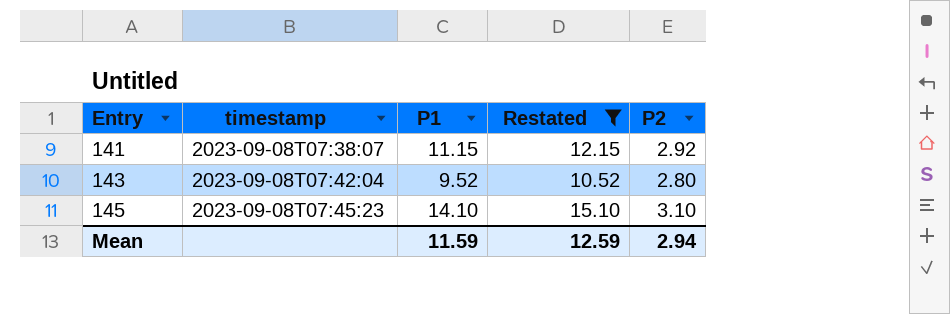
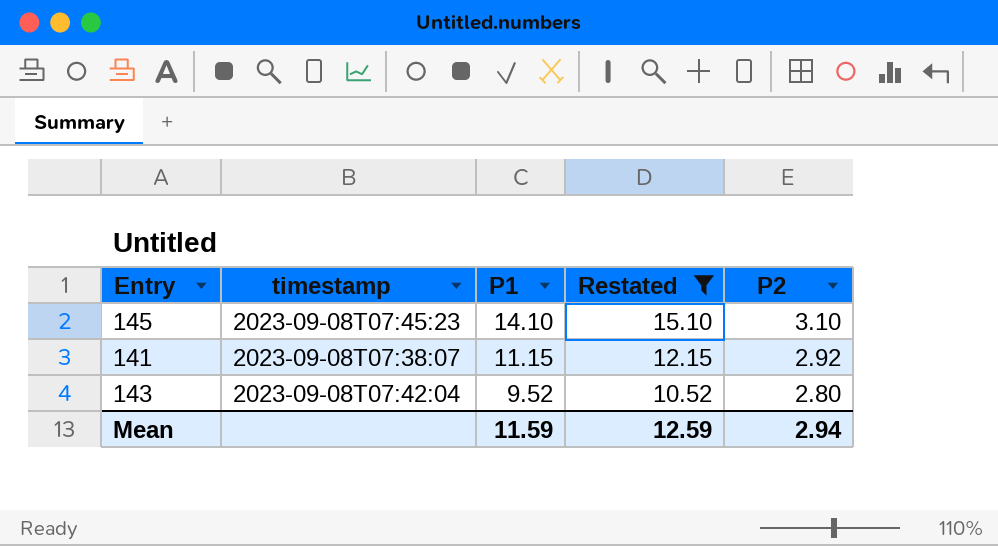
row order: Entry ascending -> P1 descending

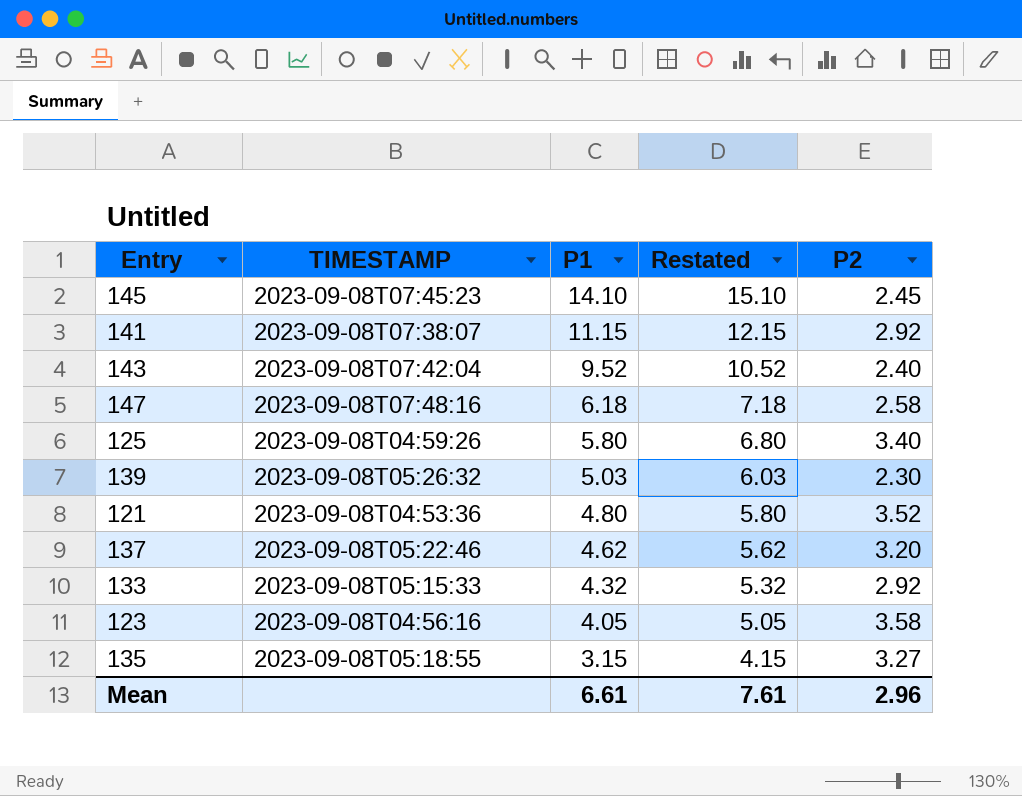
filter: Restated >= 10.52 -> none
column name: timestamp -> TIMESTAMP
145 | P2: 3.10 -> 2.45
143 | P2: 2.80 -> 2.40
Mean | P1: 11.59 -> 6.61
Mean | Restated: 12.59 -> 7.61
Mean | P2: 2.94 -> 2.96

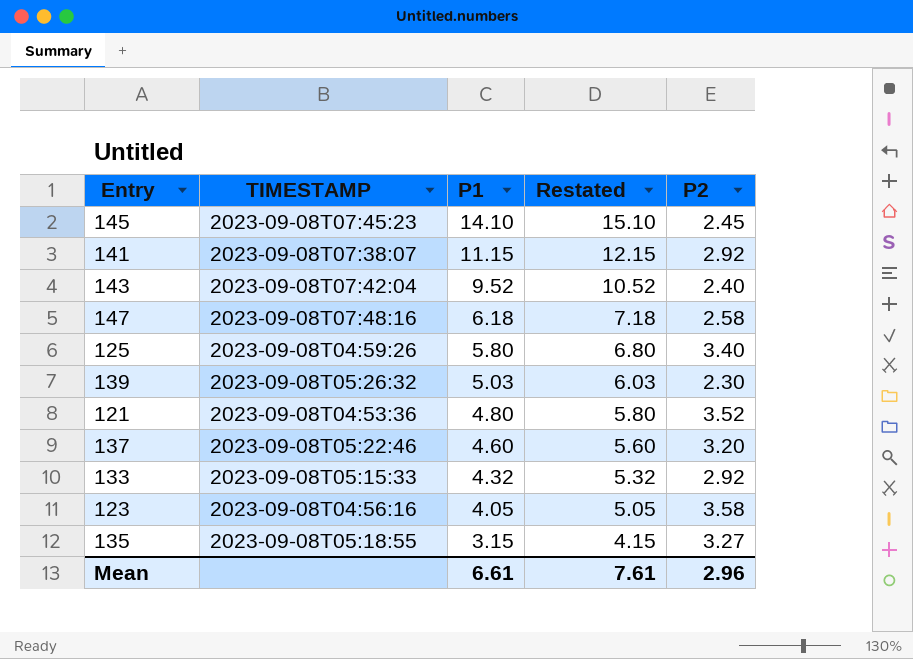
137 | P1: 4.62 -> 4.60
137 | Restated: 5.62 -> 5.60

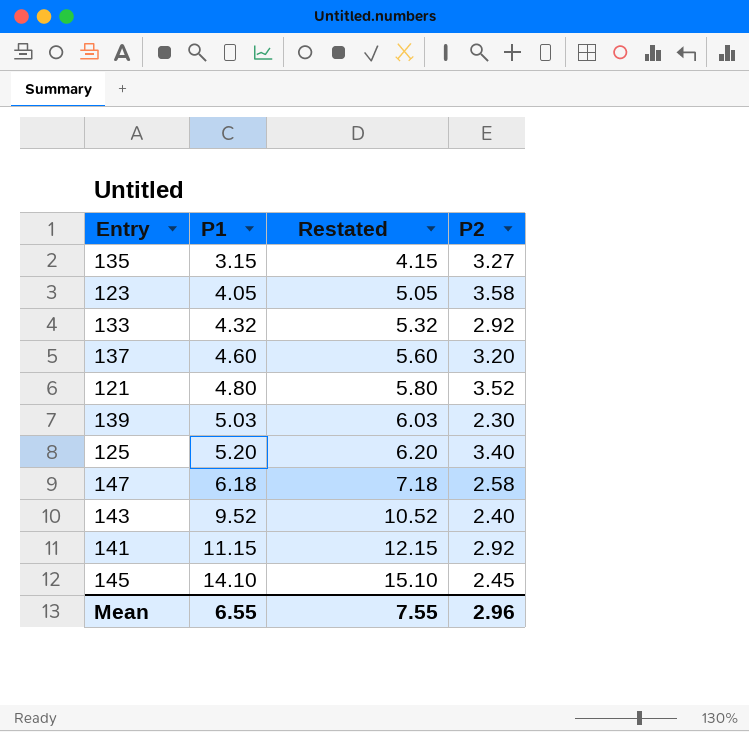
row order: P1 descending -> P1 ascending
column TIMESTAMP | position: 2 -> none
125 | P1: 5.80 -> 5.20
125 | Restated: 6.80 -> 6.20
Mean | P1: 6.61 -> 6.55
Mean | Restated: 7.61 -> 7.55

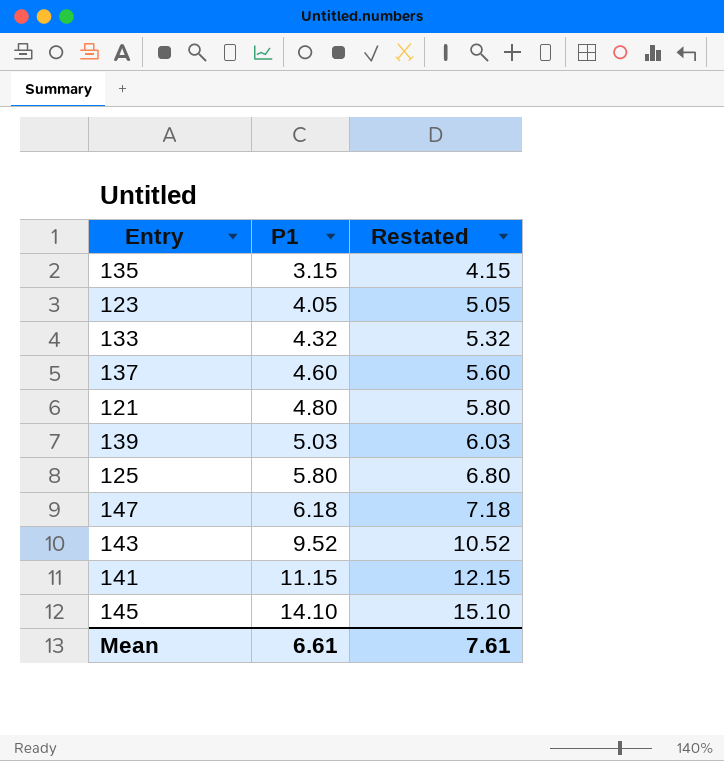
column P2 | position: 4 -> none
125 | P1: 5.20 -> 5.80
125 | Restated: 6.20 -> 6.80
Mean | P1: 6.55 -> 6.61
Mean | Restated: 7.55 -> 7.61

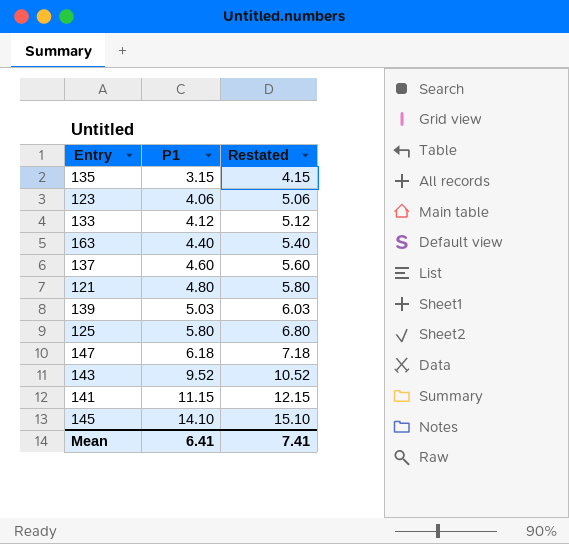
123 | P1: 4.05 -> 4.06
123 | Restated: 5.05 -> 5.06
133 | P1: 4.32 -> 4.12
133 | Restated: 5.32 -> 5.12
row 163: none -> 4.40 | 5.40
Mean | P1: 6.61 -> 6.41
Mean | Restated: 7.61 -> 7.41

